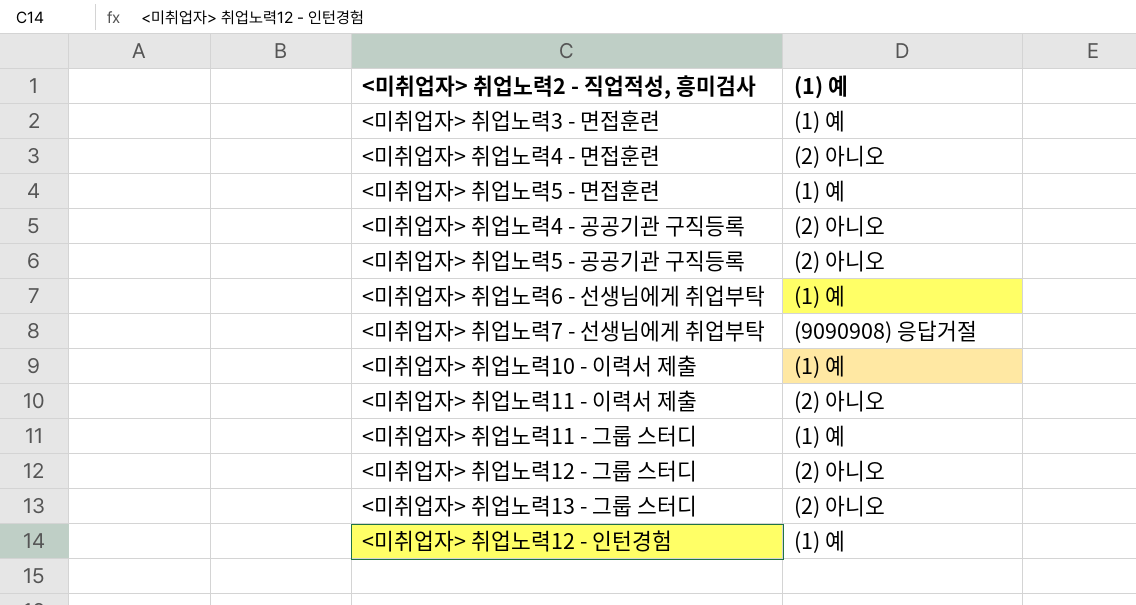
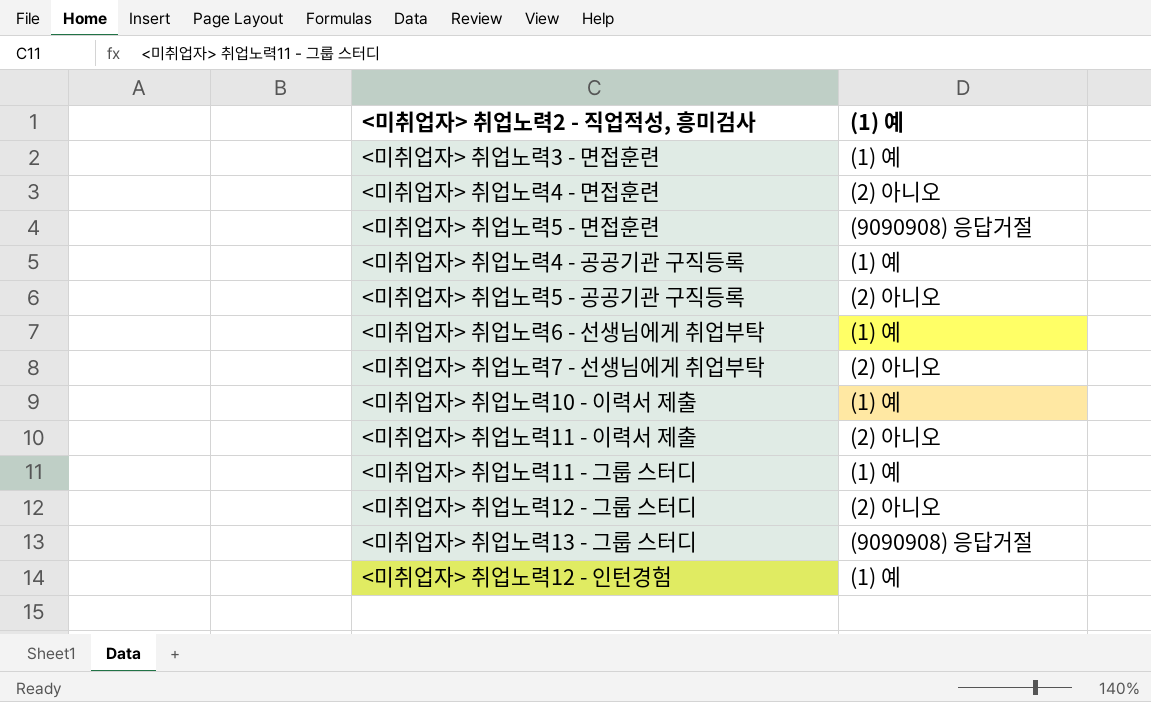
<미취업자> 취업노력5 - 면접훈련 | (1) 예: (1) 예 -> (9090908) 응답거절
<미취업자> 취업노력4 - 공공기관 구직등록 | (1) 예: (2) 아니오 -> (1) 예
<미취업자> 취업노력7 - 선생님에게 취업부탁 | (1) 예: (9090908) 응답거절 -> (2) 아니오
<미취업자> 취업노력13 - 그룹 스터디 | (1) 예: (2) 아니오 -> (9090908) 응답거절

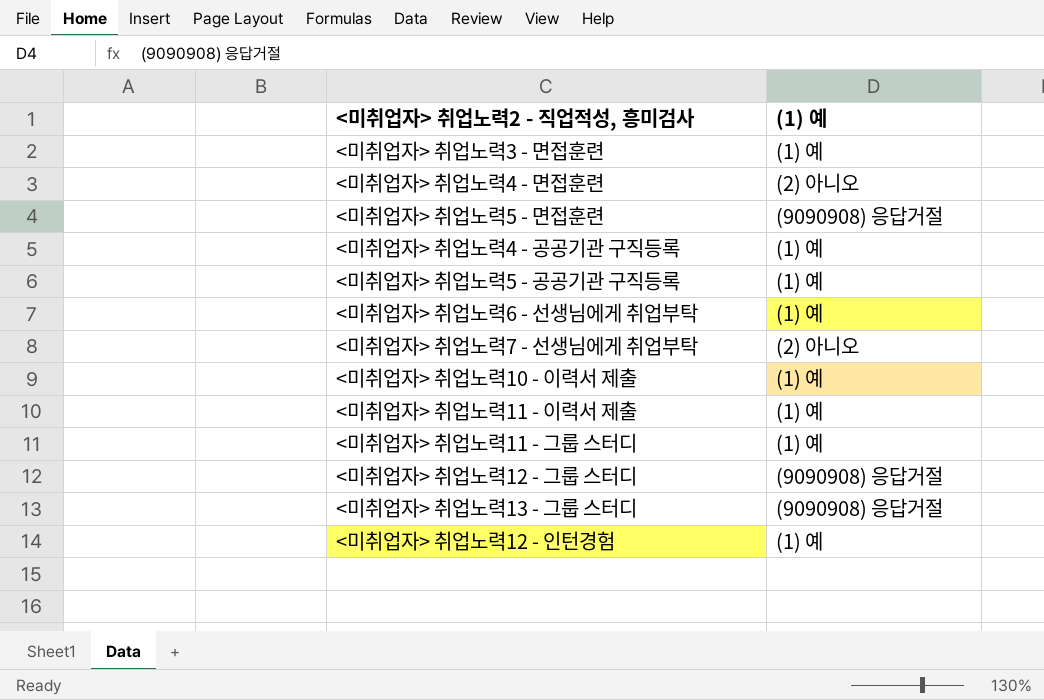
<미취업자> 취업노력5 - 공공기관 구직등록 | (1) 예: (2) 아니오 -> (1) 예
<미취업자> 취업노력11 - 이력서 제출 | (1) 예: (2) 아니오 -> (1) 예
<미취업자> 취업노력12 - 그룹 스터디 | (1) 예: (2) 아니오 -> (9090908) 응답거절

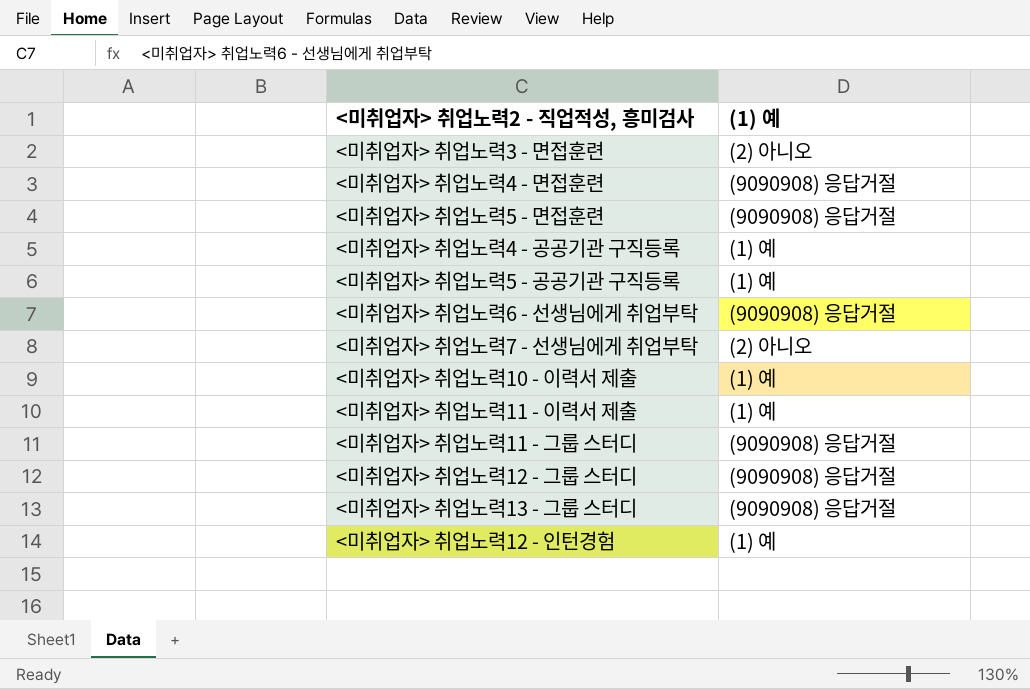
<미취업자> 취업노력3 - 면접훈련 | (1) 예: (1) 예 -> (2) 아니오
<미취업자> 취업노력4 - 면접훈련 | (1) 예: (2) 아니오 -> (9090908) 응답거절
<미취업자> 취업노력6 - 선생님에게 취업부탁 | (1) 예: (1) 예 -> (9090908) 응답거절
<미취업자> 취업노력11 - 그룹 스터디 | (1) 예: (1) 예 -> (9090908) 응답거절

